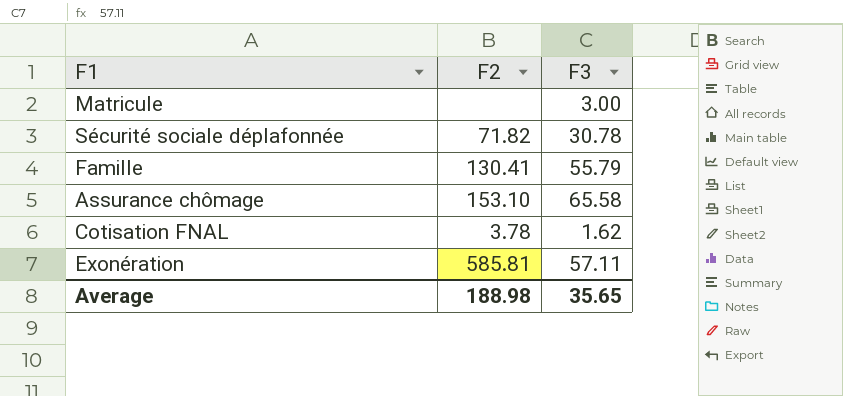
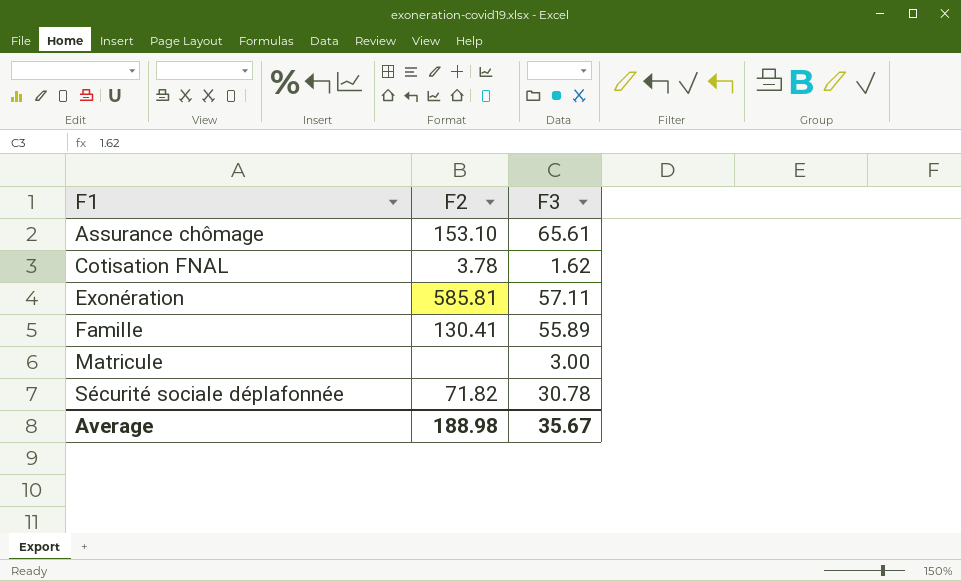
row order: none -> F1 ascending
Assurance chômage | F3: 65.58 -> 65.61
Famille | F3: 55.79 -> 55.89
Average | F3: 35.65 -> 35.67

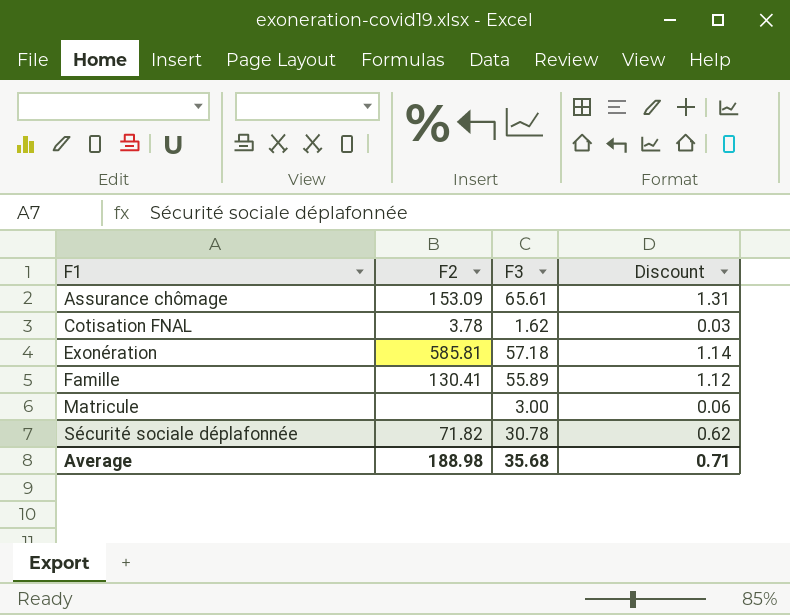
column Discount | formula: none -> [F3] * 0.02
Assurance chômage | F2: 153.10 -> 153.09
Exonération | F3: 57.11 -> 57.18
Average | F3: 35.67 -> 35.68

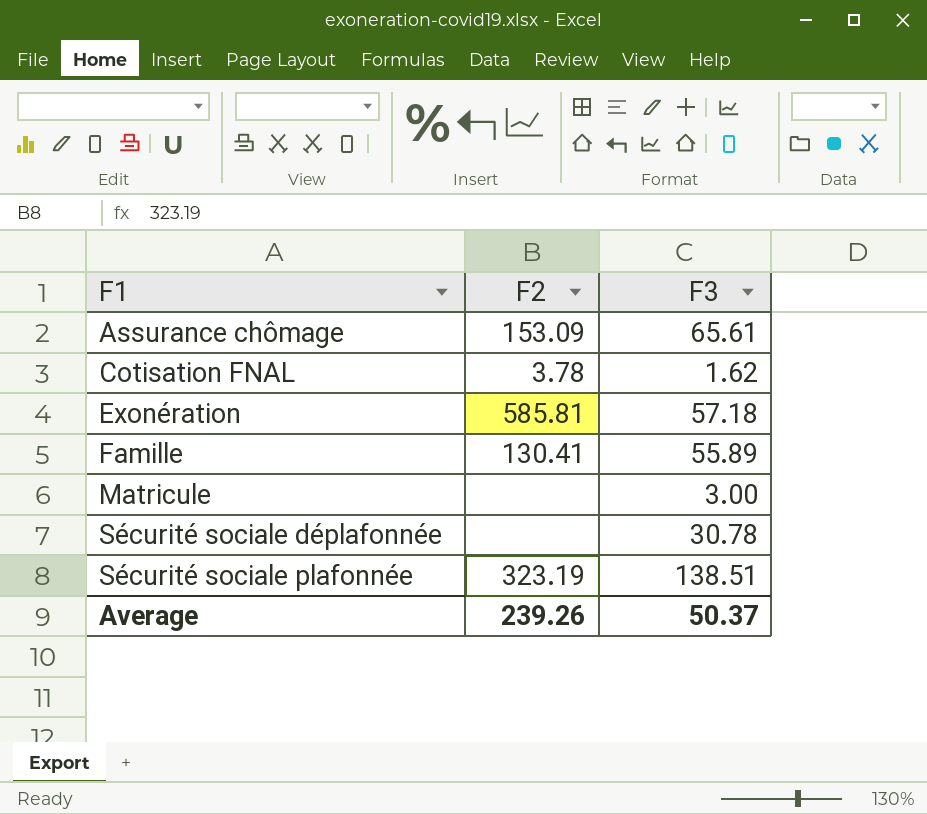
column Discount | formula: [F3] * 0.02 -> none
Sécurité sociale déplafonnée | F2: 71.82 -> none
row Sécurité sociale plafonnée: none -> 323.19 | 138.51
Average | F2: 188.98 -> 239.26
Average | F3: 35.68 -> 50.37

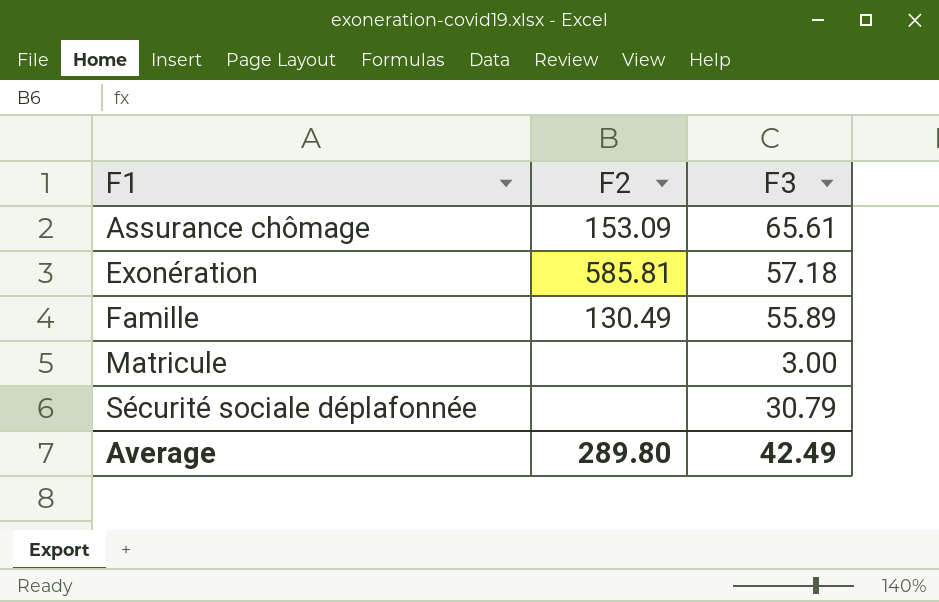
row Cotisation FNAL: 3.78 | 1.62 -> none
row Sécurité sociale plafonnée: 323.19 | 138.51 -> none
Famille | F2: 130.41 -> 130.49
Sécurité sociale déplafonnée | F3: 30.78 -> 30.79
Average | F2: 239.26 -> 289.80
Average | F3: 50.37 -> 42.49

